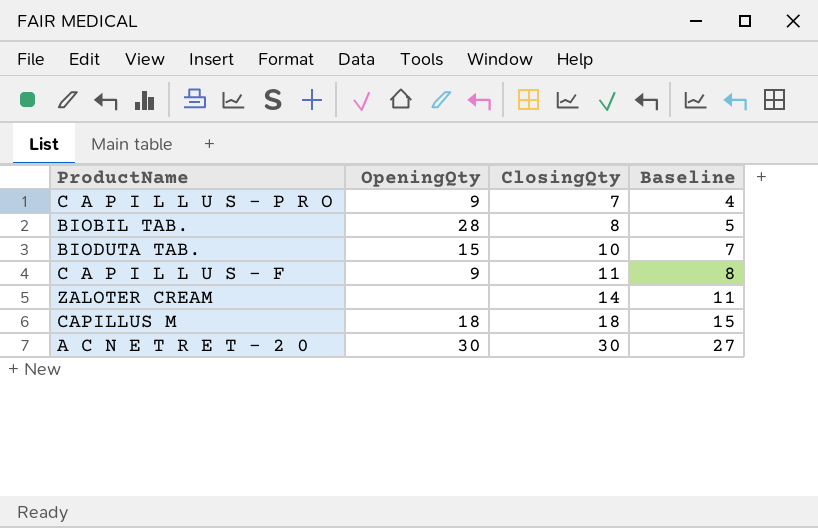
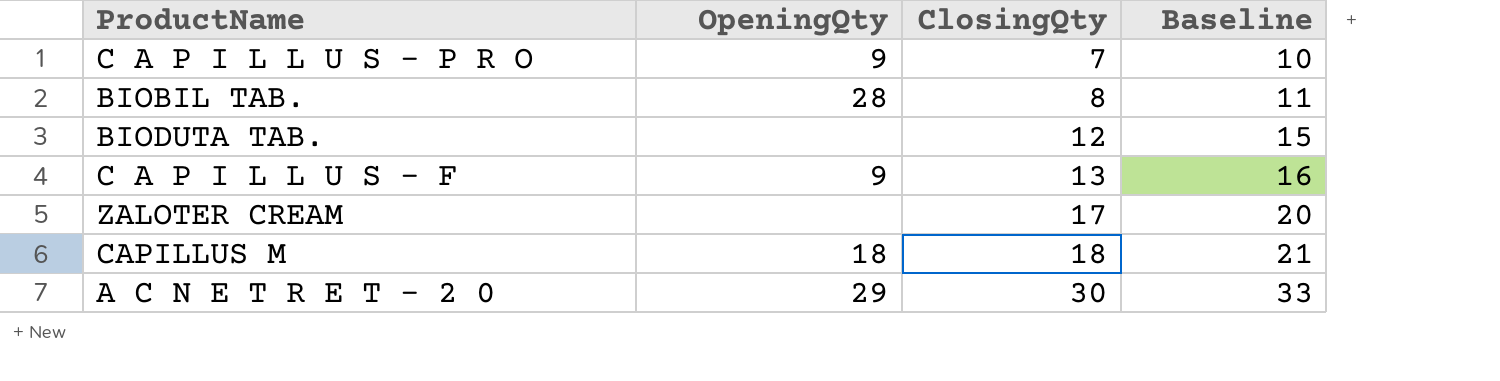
column Baseline | formula: [ClosingQty] - 3 -> [ClosingQty] + 3
BIODUTA TAB. | OpeningQty: 15 -> none
BIODUTA TAB. | ClosingQty: 10 -> 12
C A P I L L U S - F | ClosingQty: 11 -> 13
ZALOTER CREAM | ClosingQty: 14 -> 17
A C N E T R E T - 2 0 | OpeningQty: 30 -> 29

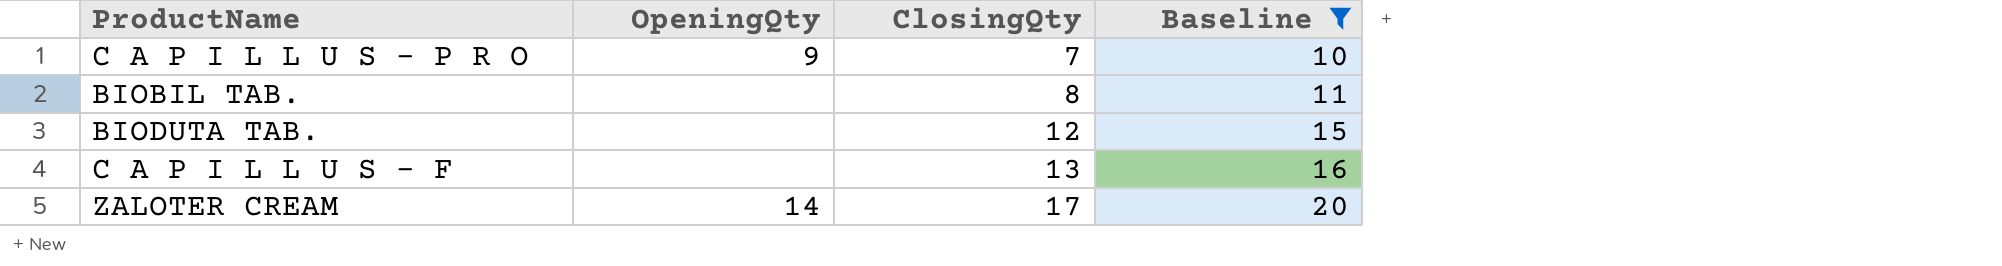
filter: none -> Baseline <= 20
BIOBIL TAB. | OpeningQty: 28 -> none
C A P I L L U S - F | OpeningQty: 9 -> none
ZALOTER CREAM | OpeningQty: none -> 14

